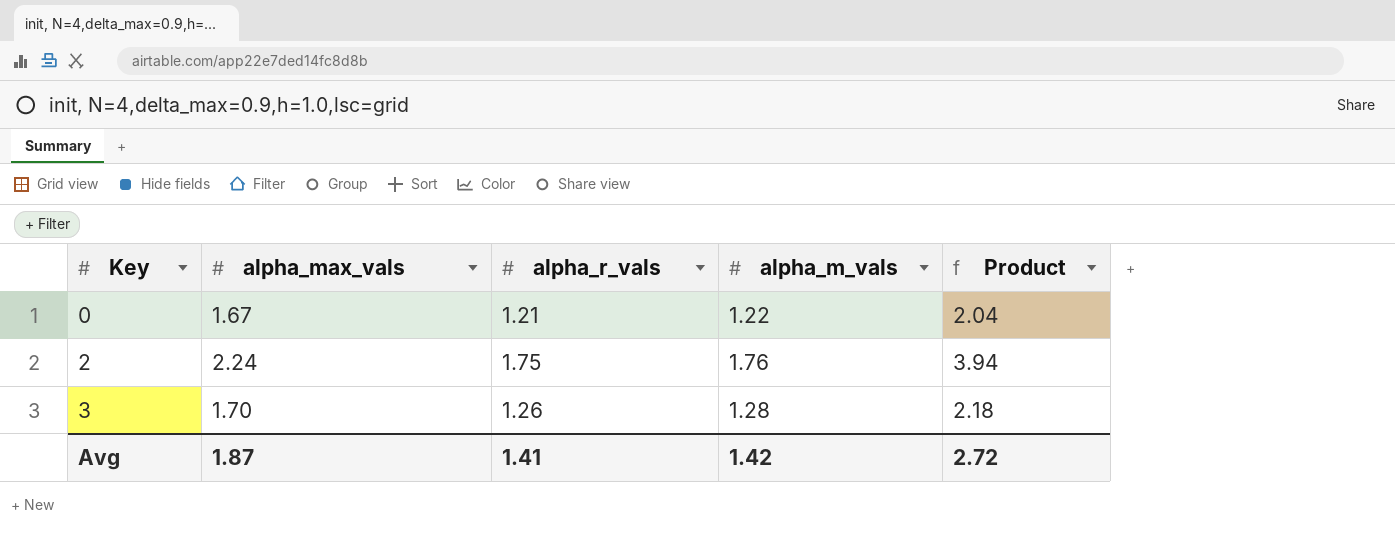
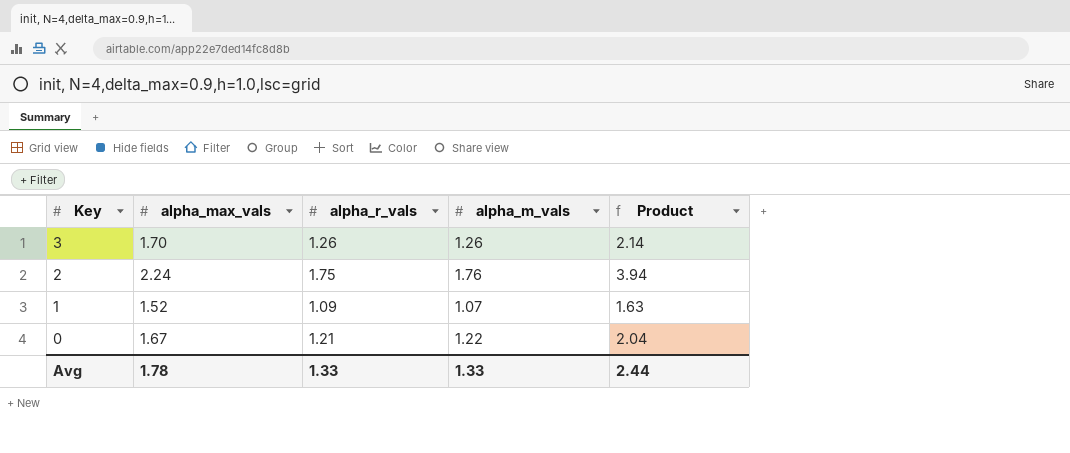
row order: Key ascending -> Key descending
3 | alpha_m_vals: 1.28 -> 1.26
3 | Product: 2.18 -> 2.14
row 1: none -> 1.52 | 1.09 | 1.07 | 1.63
Avg | alpha_max_vals: 1.87 -> 1.78
Avg | alpha_r_vals: 1.41 -> 1.33
Avg | alpha_m_vals: 1.42 -> 1.33
Avg | Product: 2.72 -> 2.44

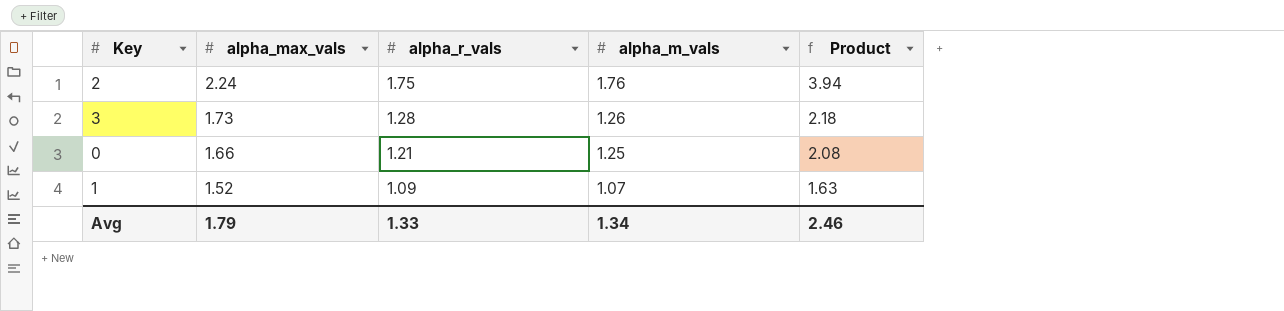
row order: Key descending -> alpha_max_vals descending
3 | alpha_max_vals: 1.70 -> 1.73
3 | alpha_r_vals: 1.26 -> 1.28
3 | Product: 2.14 -> 2.18
0 | alpha_max_vals: 1.67 -> 1.66
0 | alpha_m_vals: 1.22 -> 1.25
0 | Product: 2.04 -> 2.08
Avg | alpha_max_vals: 1.78 -> 1.79
Avg | alpha_m_vals: 1.33 -> 1.34
Avg | Product: 2.44 -> 2.46

